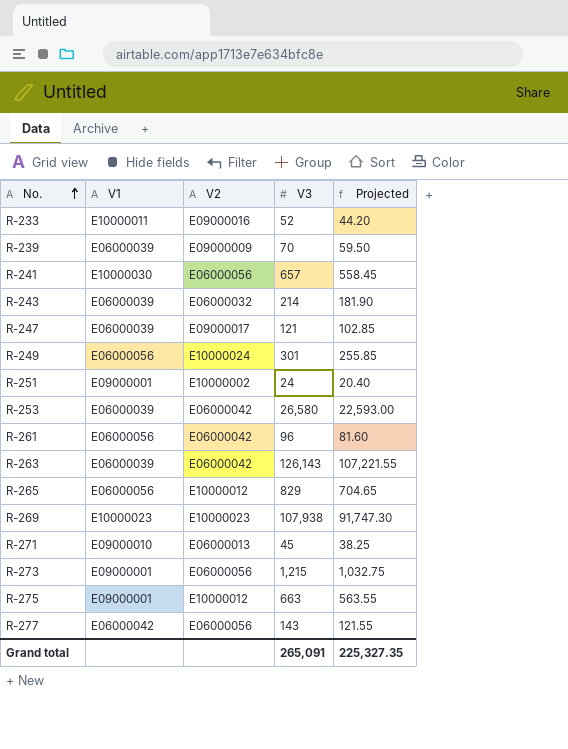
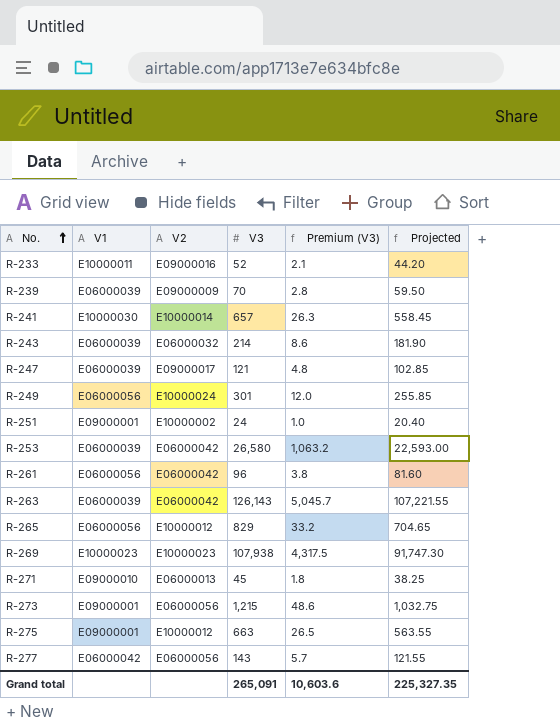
column Premium (V3) | formula: none -> [V3] * 0.04
R-241 | V2: E06000056 -> E10000014

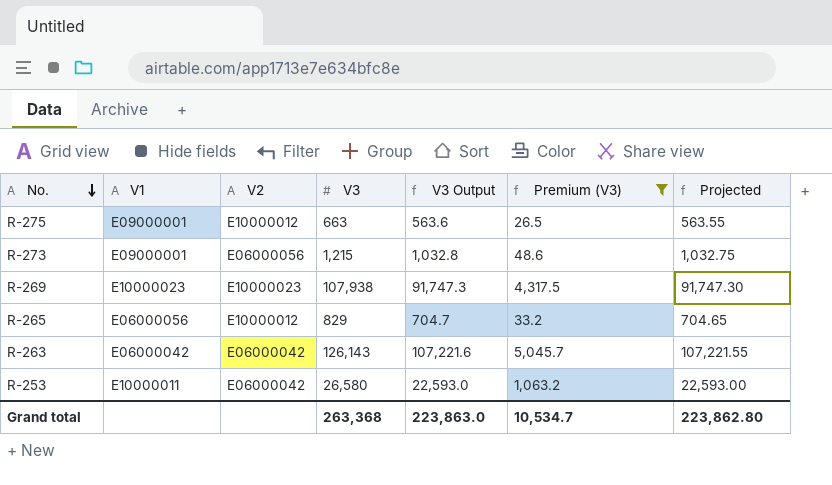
filter: none -> Premium (V3) >= 26.5
row order: No. ascending -> No. descending
column V3 Output | formula: none -> [V3] * 0.85
R-263 | V1: E06000039 -> E06000042
R-253 | V1: E06000039 -> E10000011
Grand total | V3: 265,091 -> 263,368
Grand total | Premium (V3): 10,603.6 -> 10,534.7
Grand total | Projected: 225,327.35 -> 223,862.80

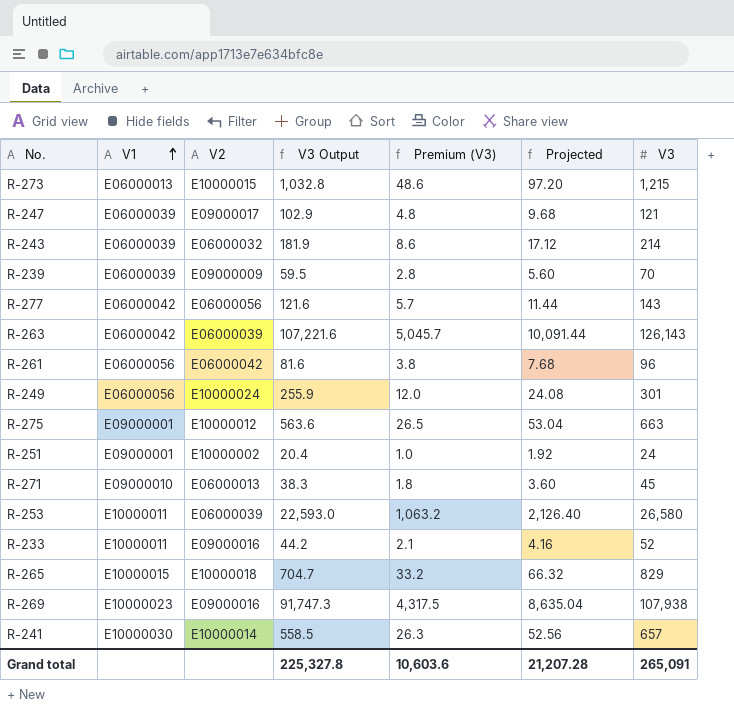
filter: Premium (V3) >= 26.5 -> none
row order: No. descending -> V1 ascending
column Projected | formula: [V3] * 0.85 -> [V3] * 0.08
column V3 | position: 4 -> 7
R-273 | V1: E09000001 -> E06000013
R-273 | V2: E06000056 -> E10000015
R-263 | V2: E06000042 -> E06000039
R-253 | V2: E06000042 -> E06000039
R-265 | V1: E06000056 -> E10000015
R-265 | V2: E10000012 -> E10000018
R-269 | V2: E10000023 -> E09000016
Grand total | V3 Output: 223,863.0 -> 225,327.8
Grand total | Premium (V3): 10,534.7 -> 10,603.6
Grand total | Projected: 223,862.80 -> 21,207.28
Grand total | V3: 263,368 -> 265,091

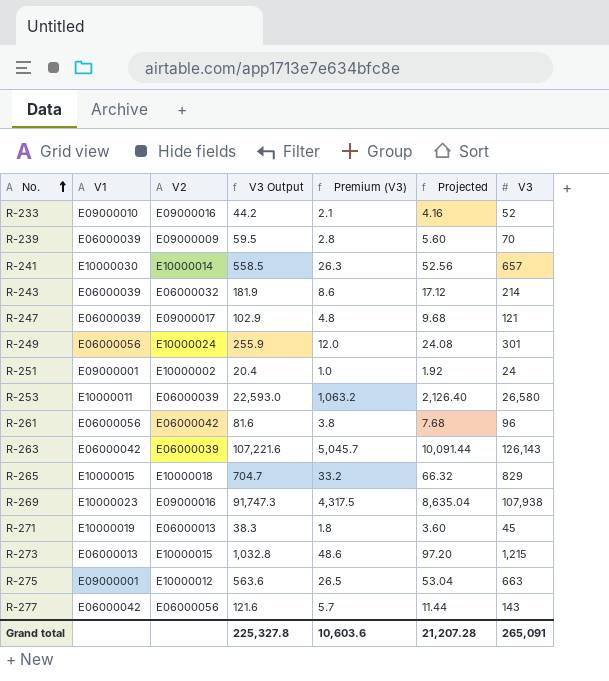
row order: V1 ascending -> No. ascending
R-233 | V1: E10000011 -> E09000010
R-271 | V1: E09000010 -> E10000019

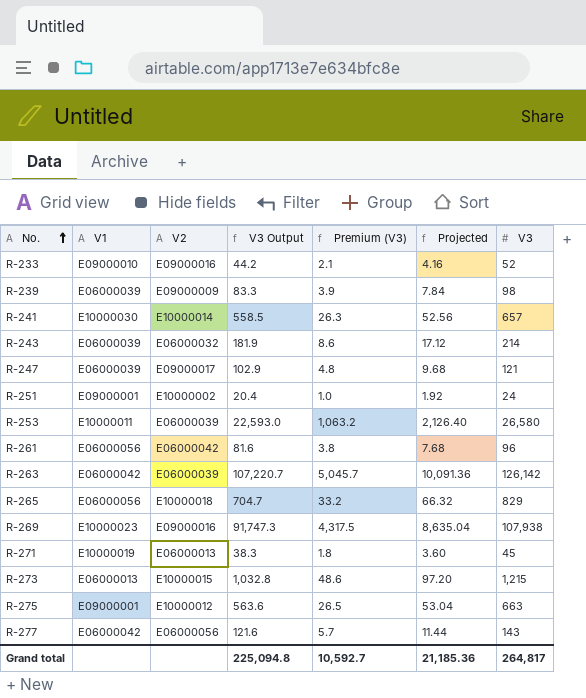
row R-249: E06000056 | E10000024 | 255.9 | 12.0 | 24.08 | 301 -> none
R-239 | V3 Output: 59.5 -> 83.3
R-239 | Premium (V3): 2.8 -> 3.9
R-239 | Projected: 5.60 -> 7.84
R-239 | V3: 70 -> 98
R-263 | V3 Output: 107,221.6 -> 107,220.7
R-263 | Projected: 10,091.44 -> 10,091.36
R-263 | V3: 126,143 -> 126,142
R-265 | V1: E10000015 -> E06000056
Grand total | V3 Output: 225,327.8 -> 225,094.8
Grand total | Premium (V3): 10,603.6 -> 10,592.7
Grand total | Projected: 21,207.28 -> 21,185.36
Grand total | V3: 265,091 -> 264,817

